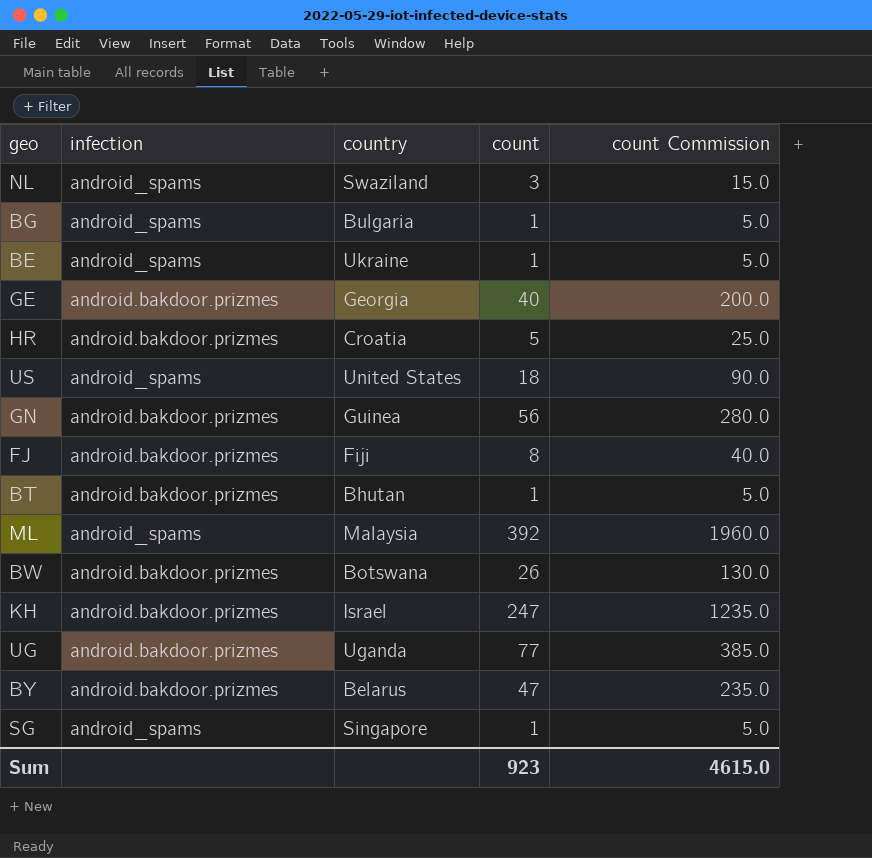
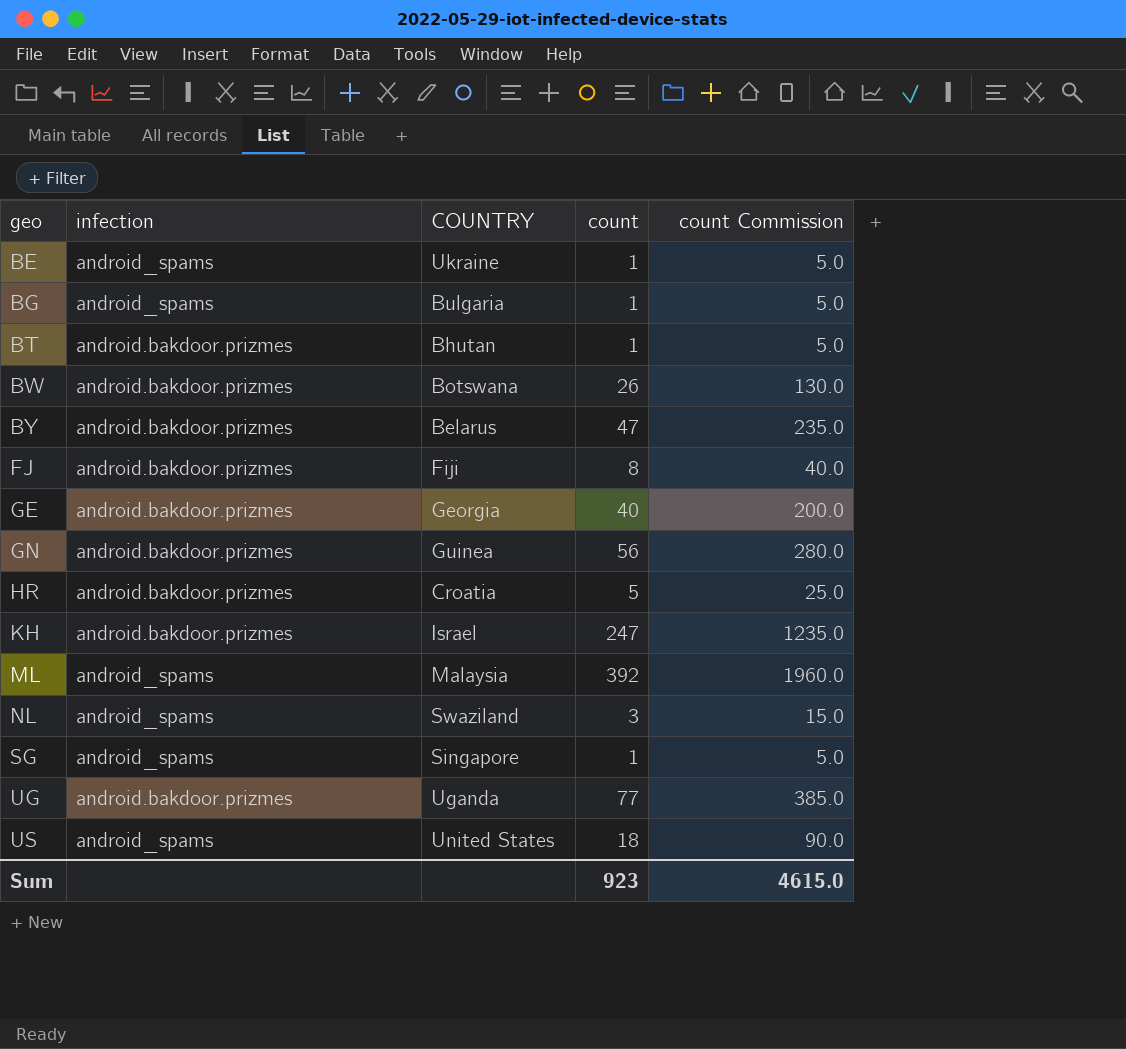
row order: none -> geo ascending
column name: country -> COUNTRY

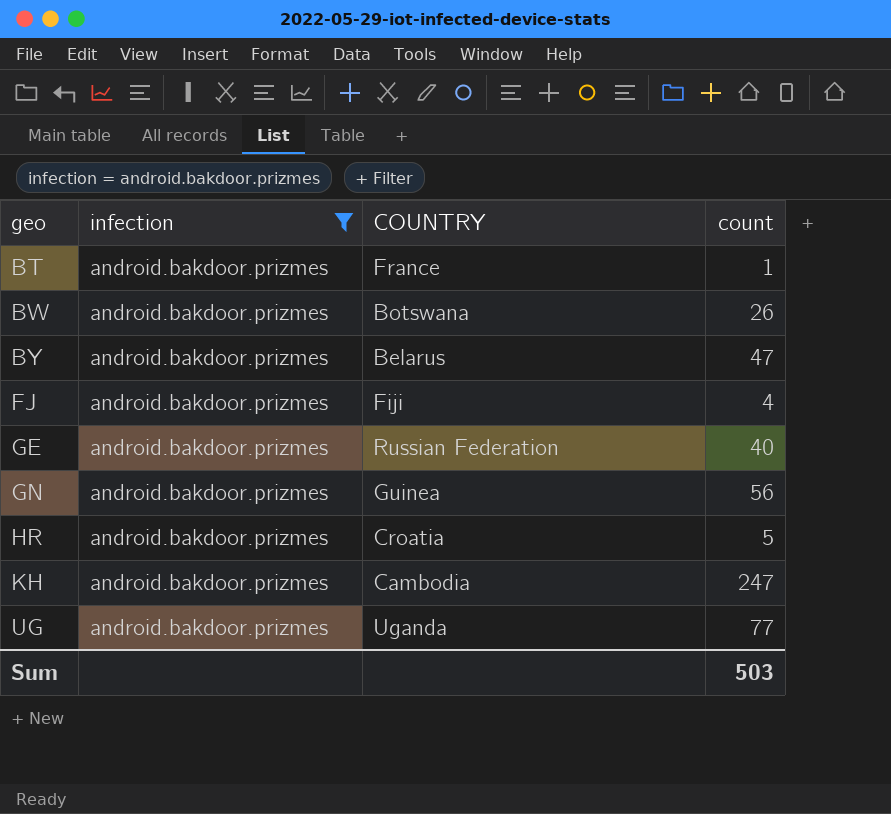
filter: none -> infection = android.bakdoor.prizmes
column count Commission | formula: [count] * 5 -> none
BT | COUNTRY: Bhutan -> France
FJ | count: 8 -> 4
GE | COUNTRY: Georgia -> Russian Federation
KH | COUNTRY: Israel -> Cambodia
Sum | count: 923 -> 503

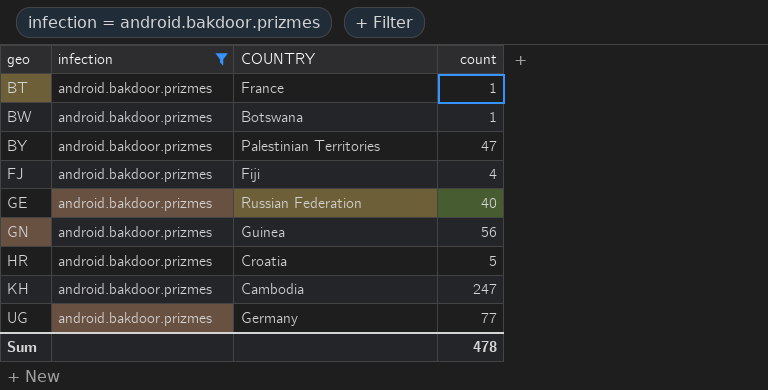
BW | count: 26 -> 1
BY | COUNTRY: Belarus -> Palestinian Territories
UG | COUNTRY: Uganda -> Germany
Sum | count: 503 -> 478

